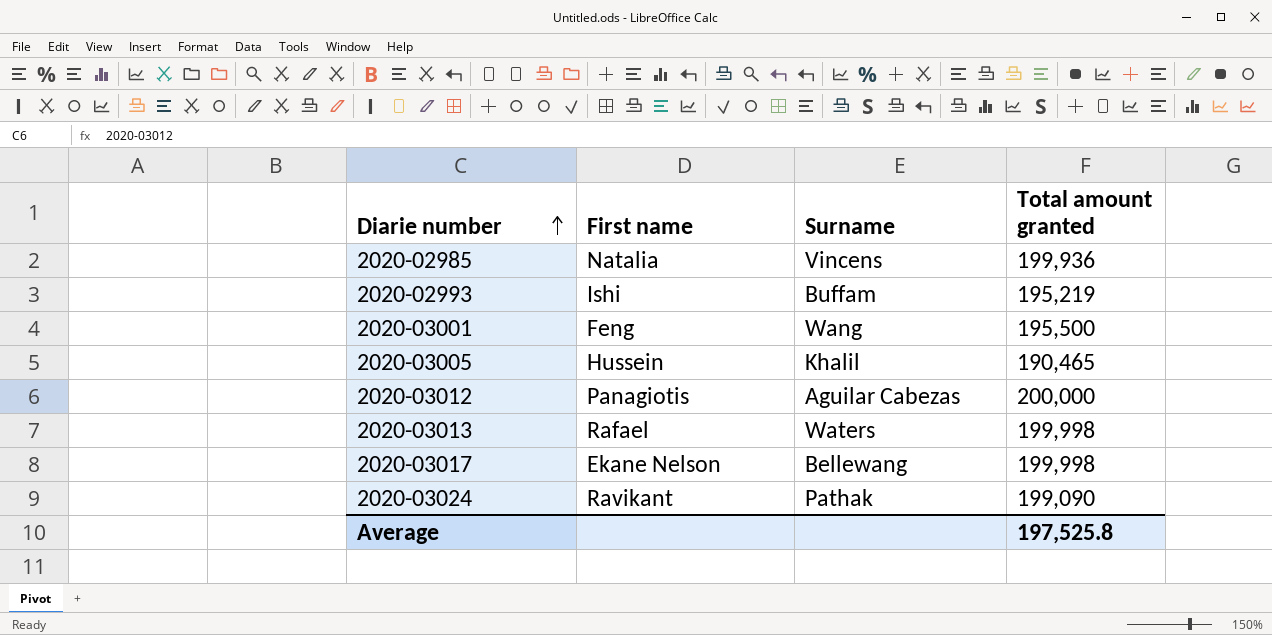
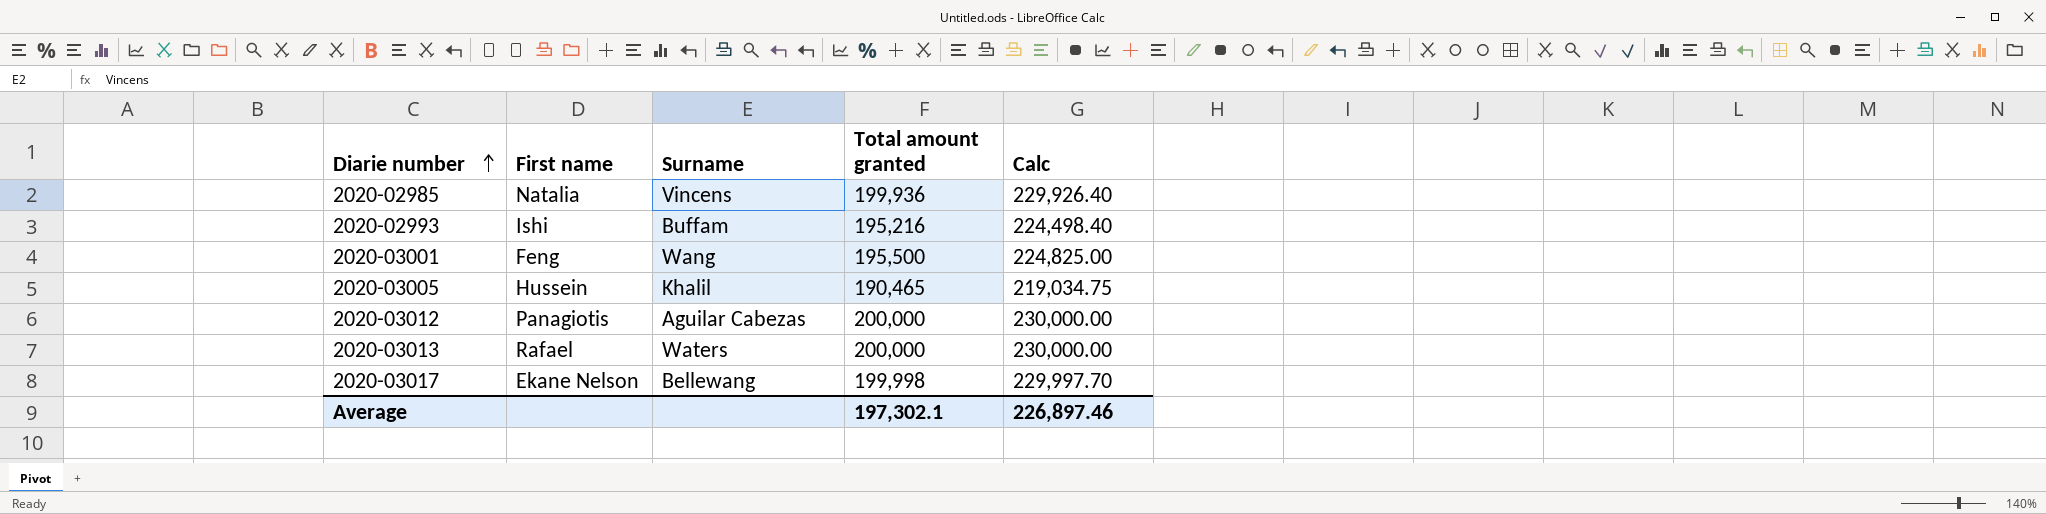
column Calc | formula: none -> [Total amount granted] * 1.15
row 2020-03024: Ravikant | Pathak | 199,090 -> none
2020-02993 | Total amount granted: 195,219 -> 195,216
2020-03013 | Total amount granted: 199,998 -> 200,000
Average | Total amount granted: 197,525.8 -> 197,302.1

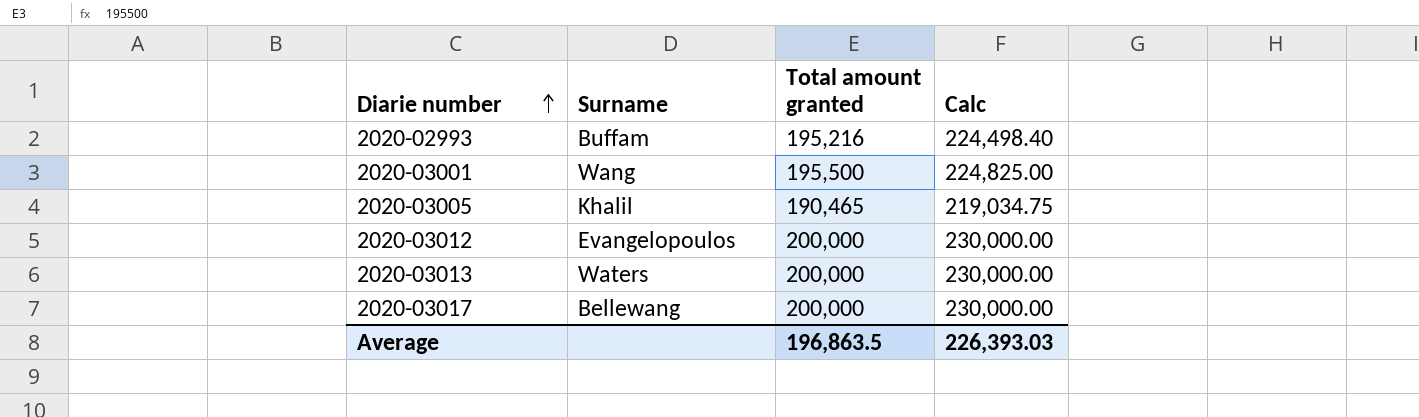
column First name | position: 2 -> none
row 2020-02985: Natalia | Vincens | 199,936 | 229,926.40 -> none
2020-03012 | Surname: Aguilar Cabezas -> Evangelopoulos
2020-03017 | Total amount granted: 199,998 -> 200,000
2020-03017 | Calc: 229,997.70 -> 230,000.00
Average | Total amount granted: 197,302.1 -> 196,863.5
Average | Calc: 226,897.46 -> 226,393.03

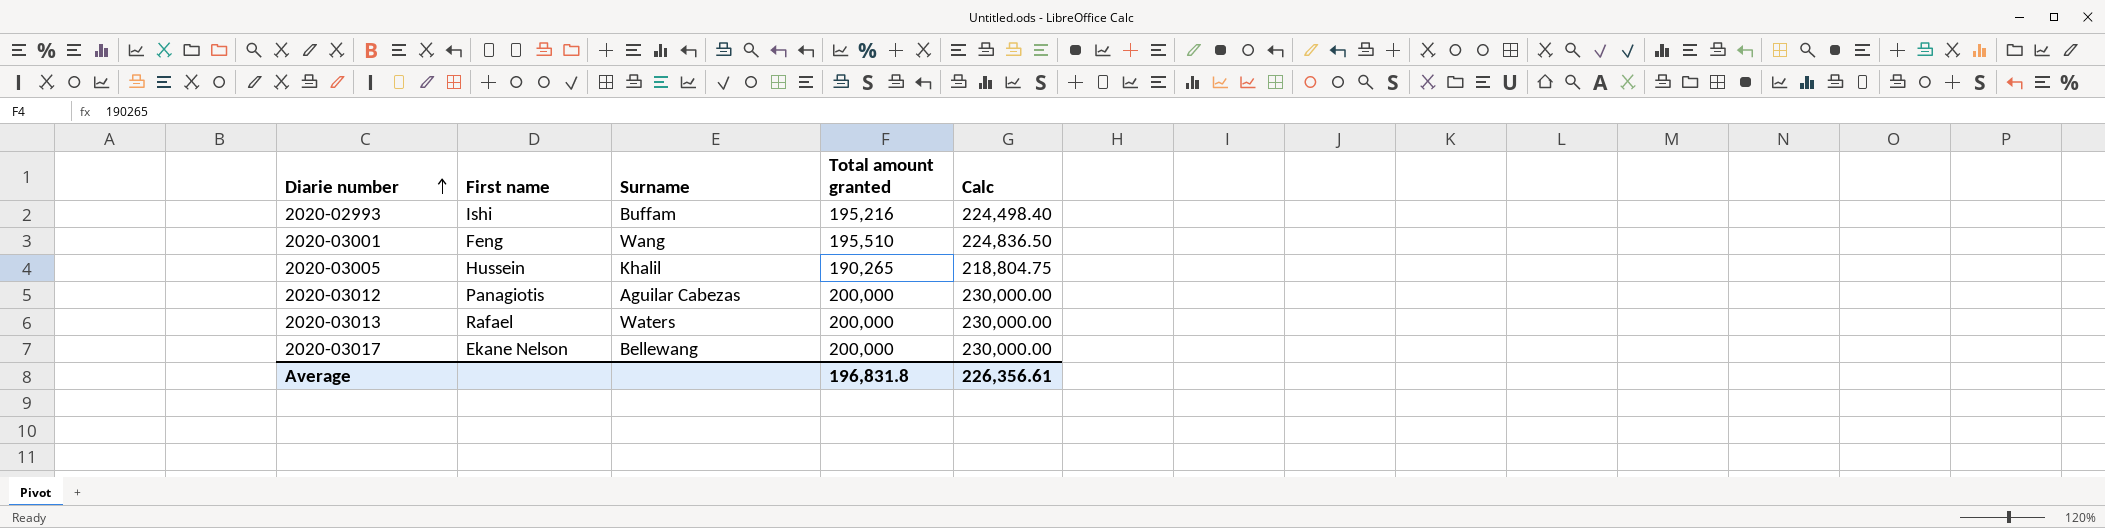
column First name | position: none -> 2
2020-03001 | Total amount granted: 195,500 -> 195,510
2020-03001 | Calc: 224,825.00 -> 224,836.50
2020-03005 | Total amount granted: 190,465 -> 190,265
2020-03005 | Calc: 219,034.75 -> 218,804.75
2020-03012 | Surname: Evangelopoulos -> Aguilar Cabezas
Average | Total amount granted: 196,863.5 -> 196,831.8
Average | Calc: 226,393.03 -> 226,356.61

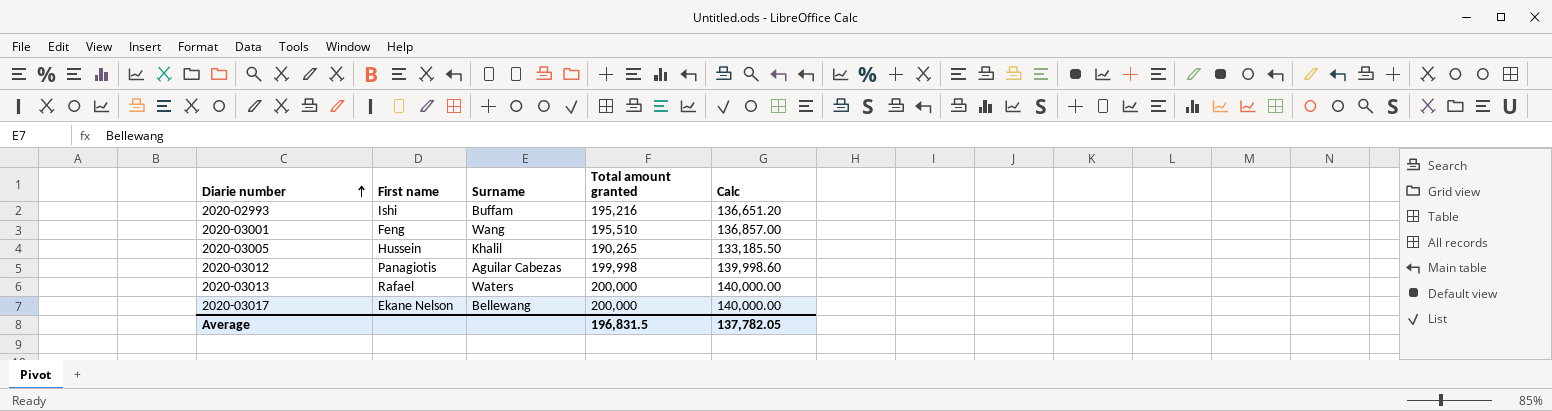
column Calc | formula: [Total amount granted] * 1.15 -> [Total amount granted] * 0.7
2020-03012 | Total amount granted: 200,000 -> 199,998
Average | Total amount granted: 196,831.8 -> 196,831.5
Average | Calc: 226,356.61 -> 137,782.05

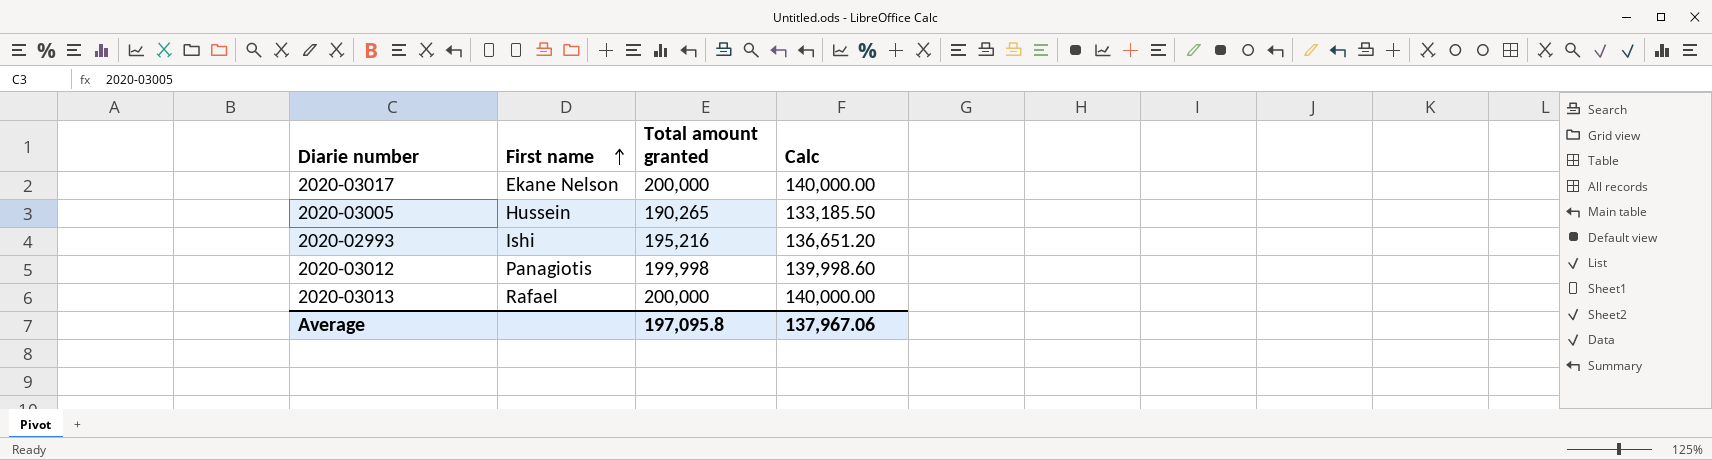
row order: Diarie number ascending -> First name ascending
column Surname | position: 3 -> none
row 2020-03001: Feng | Wang | 195,510 | 136,857.00 -> none
Average | Total amount granted: 196,831.5 -> 197,095.8
Average | Calc: 137,782.05 -> 137,967.06

